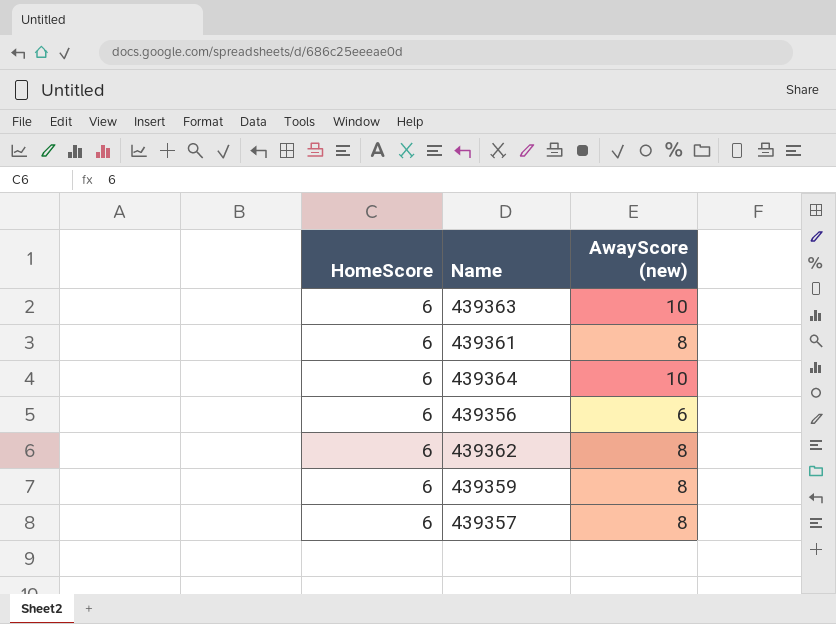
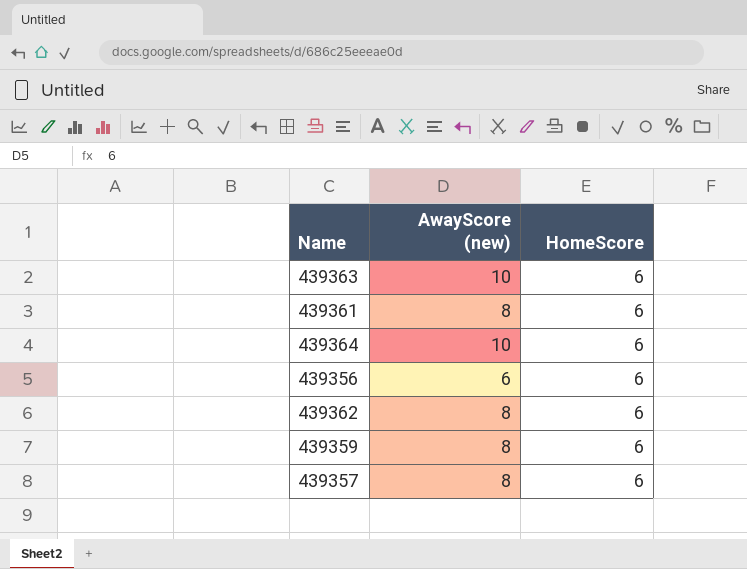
column HomeScore | position: 1 -> 3

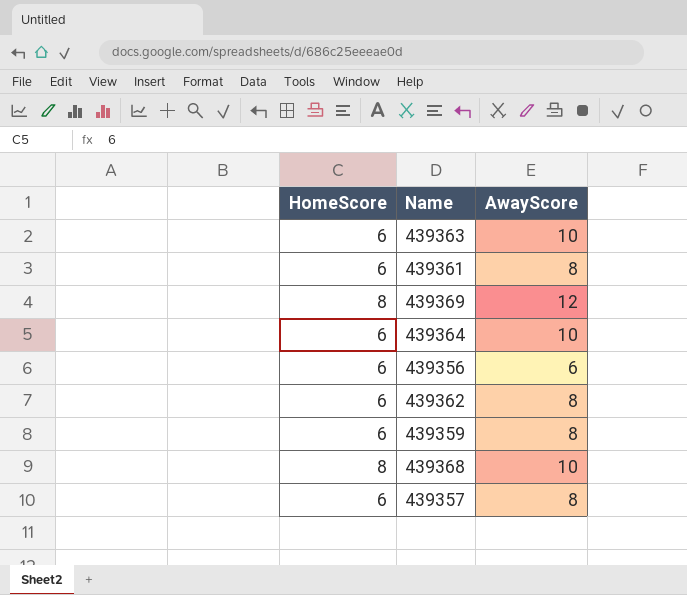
column HomeScore | position: 3 -> 1
column name: AwayScore (new) -> AwayScore
row 439369: none -> 8 | 12
row 439368: none -> 8 | 10

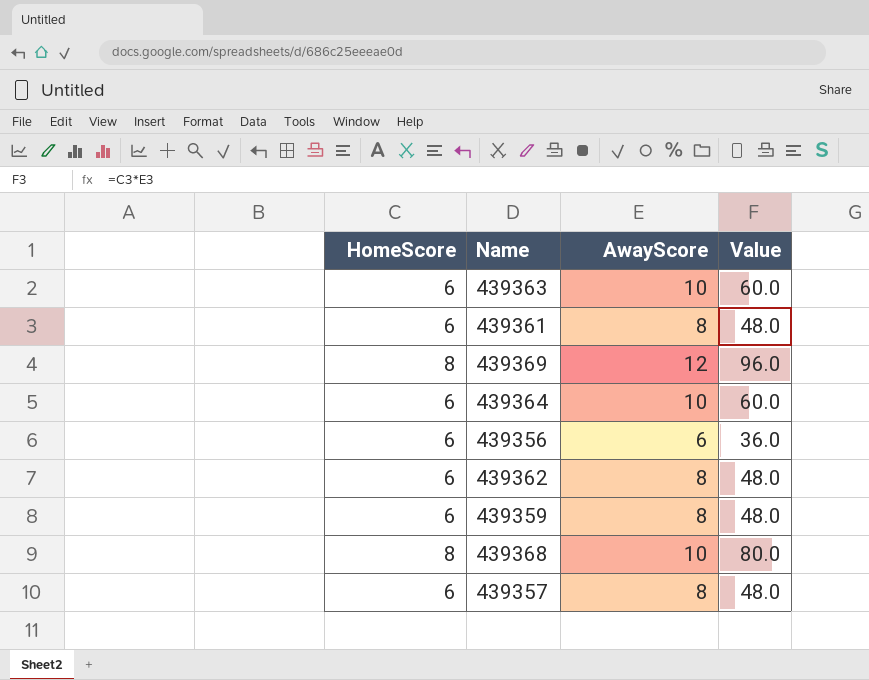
column Value | formula: none -> [HomeScore] * [AwayScore]

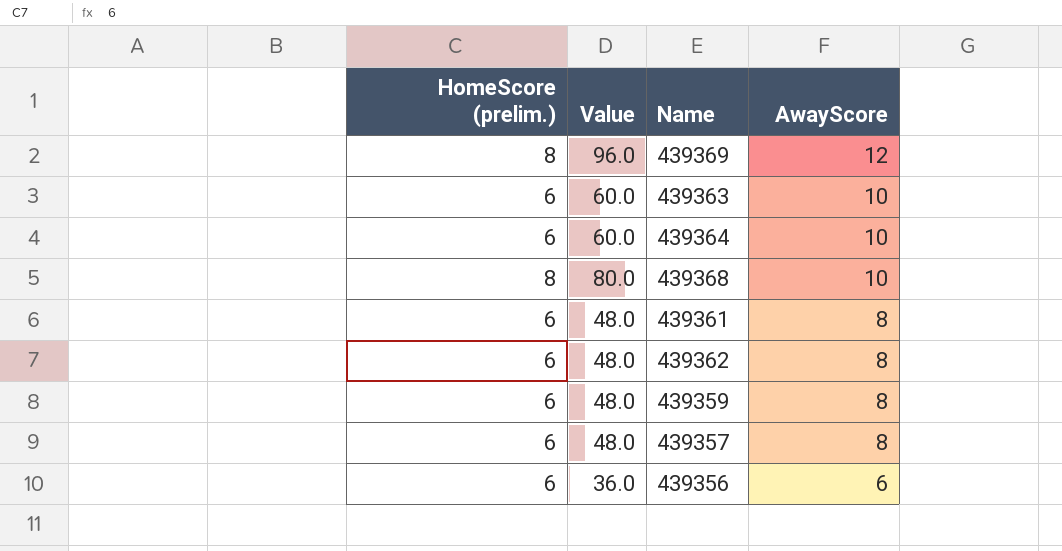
row order: none -> AwayScore descending
column name: HomeScore -> HomeScore (prelim.)
column Value | position: 4 -> 2

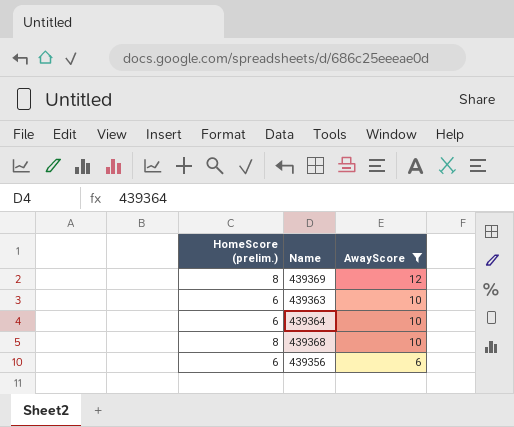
filter: none -> AwayScore != 8
column Value | formula: [HomeScore (prelim.)] * [AwayScore] -> none

